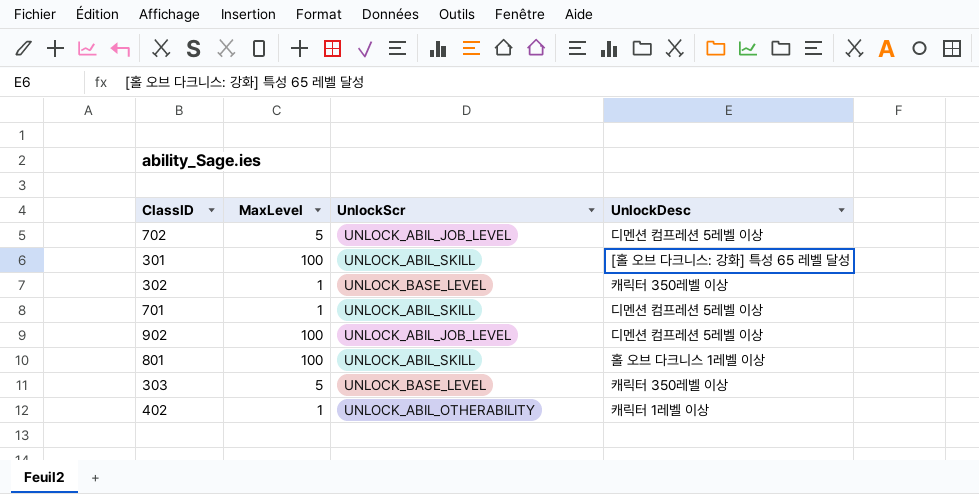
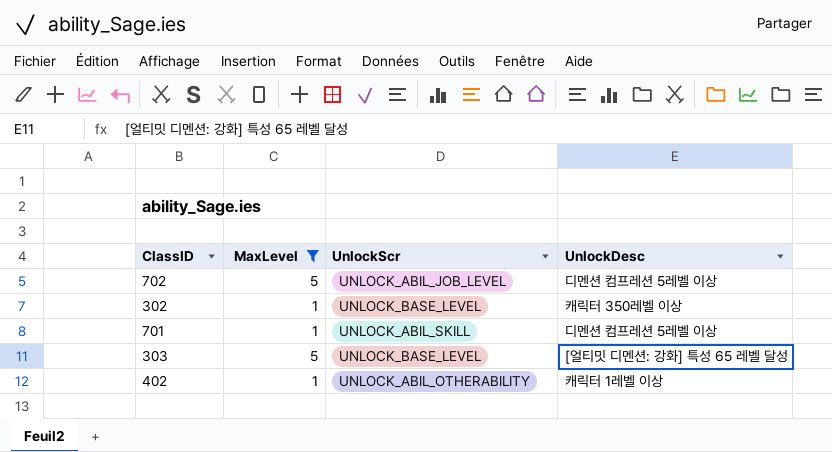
filter: none -> MaxLevel != 100
303 | UnlockDesc: 캐릭터 350레벨 이상 -> [얼티밋 디멘션: 강화] 특성 65 레벨 달성

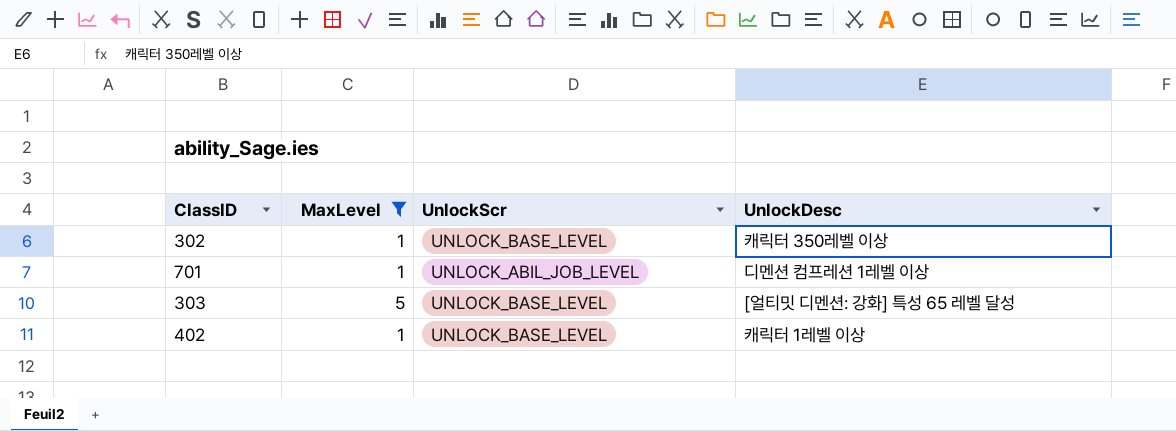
row 702: 5 | UNLOCK_ABIL_JOB_LEVEL | 디멘션 컴프레션 5레벨 이상 -> none
701 | UnlockScr: UNLOCK_ABIL_SKILL -> UNLOCK_ABIL_JOB_LEVEL
701 | UnlockDesc: 디멘션 컴프레션 5레벨 이상 -> 디멘션 컴프레션 1레벨 이상
402 | UnlockScr: UNLOCK_ABIL_OTHERABILITY -> UNLOCK_BASE_LEVEL

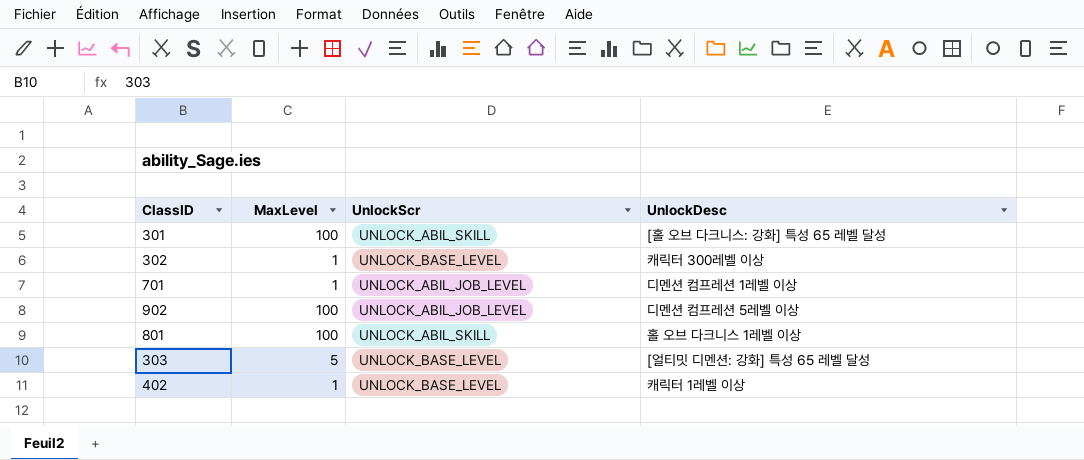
filter: MaxLevel != 100 -> none
302 | UnlockDesc: 캐릭터 350레벨 이상 -> 캐릭터 300레벨 이상

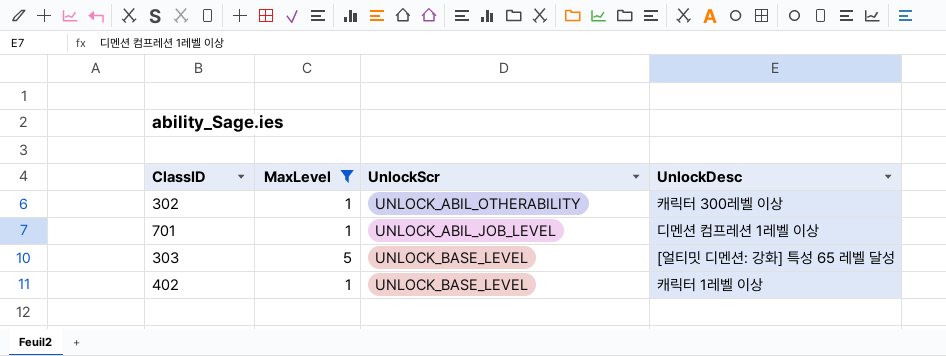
filter: none -> MaxLevel != 100
302 | UnlockScr: UNLOCK_BASE_LEVEL -> UNLOCK_ABIL_OTHERABILITY

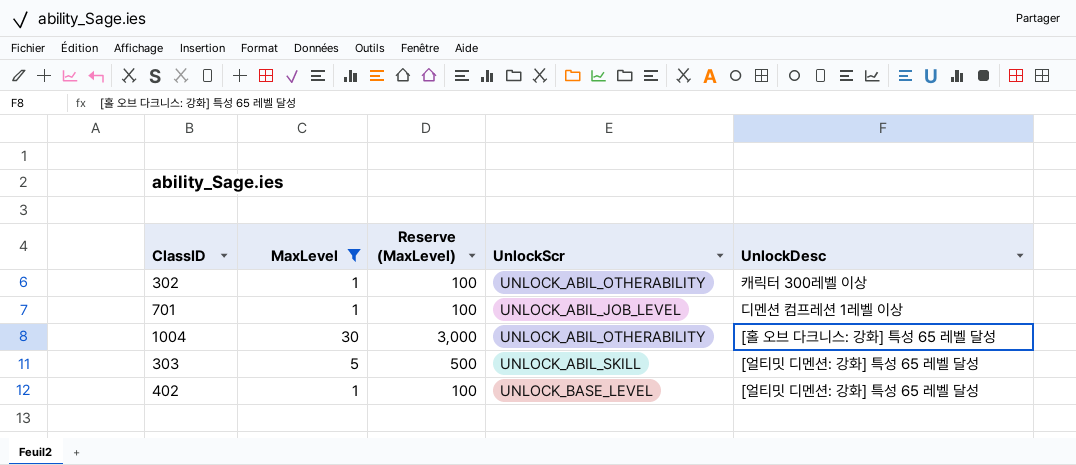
column Reserve (MaxLevel) | formula: none -> [MaxLevel] * 100
row 1004: none -> 30 | 3,000 | UNLOCK_ABIL_OTHERABILITY | [홀 오브 다크니스: 강화] 특성 65 레벨 달성
303 | UnlockScr: UNLOCK_BASE_LEVEL -> UNLOCK_ABIL_SKILL
402 | UnlockDesc: 캐릭터 1레벨 이상 -> [얼티밋 디멘션: 강화] 특성 65 레벨 달성

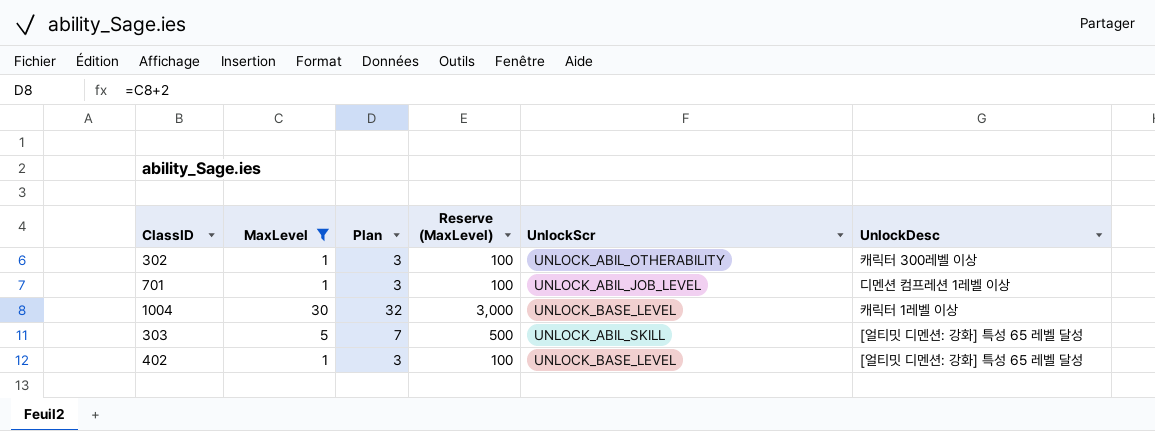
column Plan | formula: none -> [MaxLevel] + 2
1004 | UnlockScr: UNLOCK_ABIL_OTHERABILITY -> UNLOCK_BASE_LEVEL
1004 | UnlockDesc: [홀 오브 다크니스: 강화] 특성 65 레벨 달성 -> 캐릭터 1레벨 이상

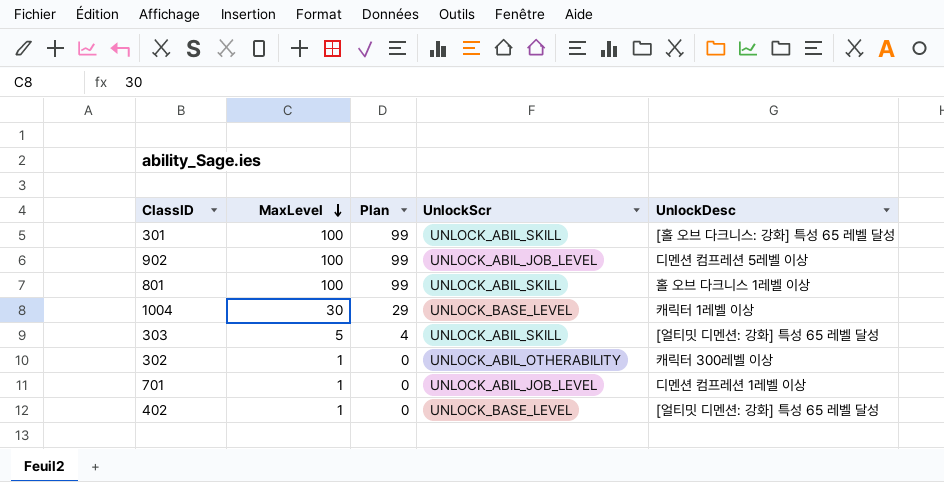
filter: MaxLevel != 100 -> none
row order: none -> MaxLevel descending
column Reserve (MaxLevel) | formula: [MaxLevel] * 100 -> none
column Plan | formula: [MaxLevel] + 2 -> [MaxLevel] - 1

